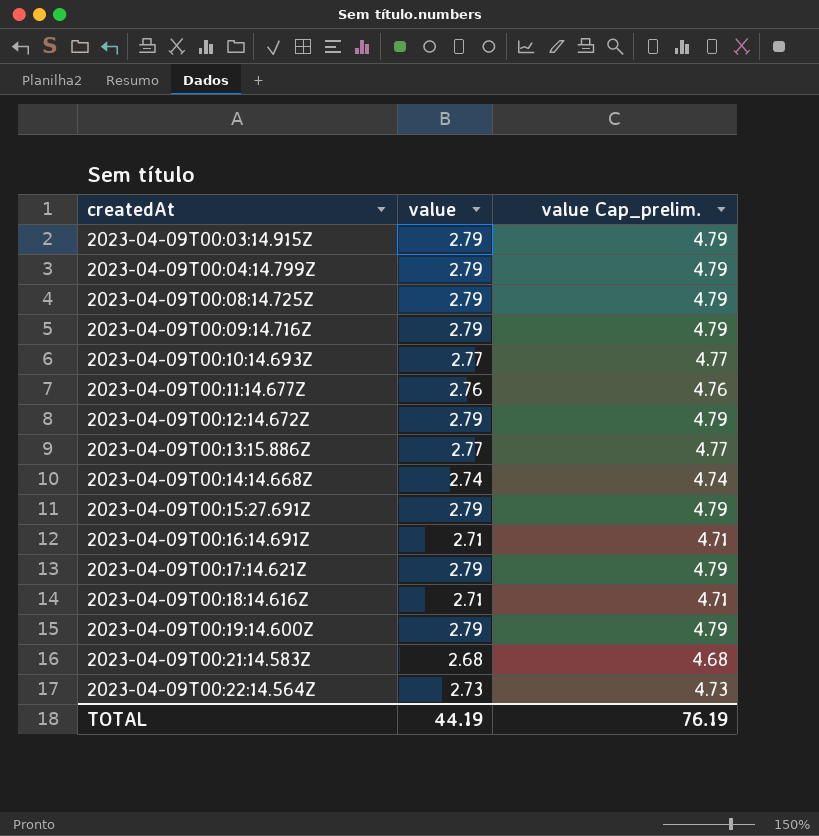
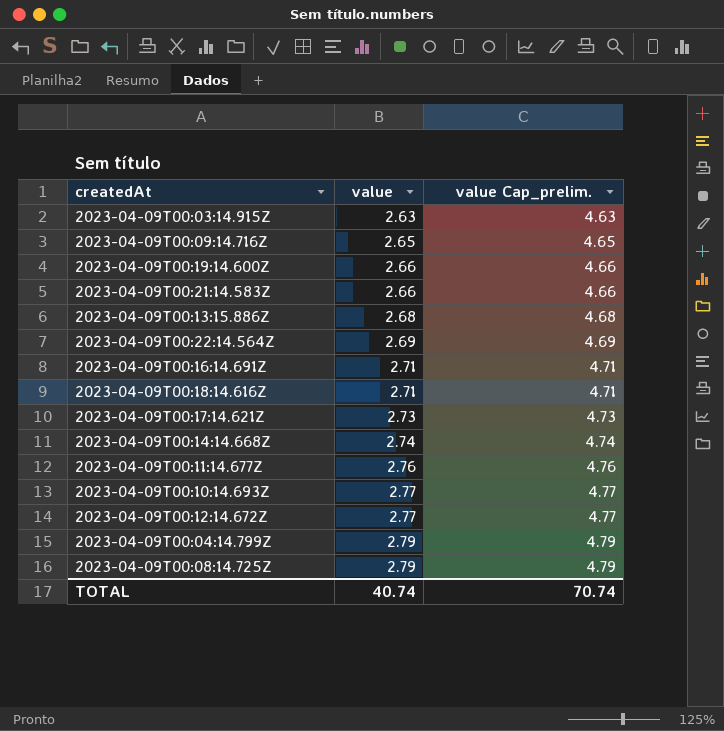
row order: createdAt ascending -> value ascending
row 2023-04-09T00:15:27.691Z: 2.79 | 4.79 -> none
2023-04-09T00:03:14.915Z | value: 2.79 -> 2.63
2023-04-09T00:03:14.915Z | value Cap_prelim.: 4.79 -> 4.63
2023-04-09T00:09:14.716Z | value: 2.79 -> 2.65
2023-04-09T00:09:14.716Z | value Cap_prelim.: 4.79 -> 4.65
2023-04-09T00:19:14.600Z | value: 2.79 -> 2.66
2023-04-09T00:19:14.600Z | value Cap_prelim.: 4.79 -> 4.66
2023-04-09T00:21:14.583Z | value: 2.68 -> 2.66
2023-04-09T00:21:14.583Z | value Cap_prelim.: 4.68 -> 4.66
2023-04-09T00:13:15.886Z | value: 2.77 -> 2.68
2023-04-09T00:13:15.886Z | value Cap_prelim.: 4.77 -> 4.68
2023-04-09T00:22:14.564Z | value: 2.73 -> 2.69
2023-04-09T00:22:14.564Z | value Cap_prelim.: 4.73 -> 4.69
2023-04-09T00:17:14.621Z | value: 2.79 -> 2.73
2023-04-09T00:17:14.621Z | value Cap_prelim.: 4.79 -> 4.73
2023-04-09T00:12:14.672Z | value: 2.79 -> 2.77
2023-04-09T00:12:14.672Z | value Cap_prelim.: 4.79 -> 4.77
TOTAL | value: 44.19 -> 40.74
TOTAL | value Cap_prelim.: 76.19 -> 70.74

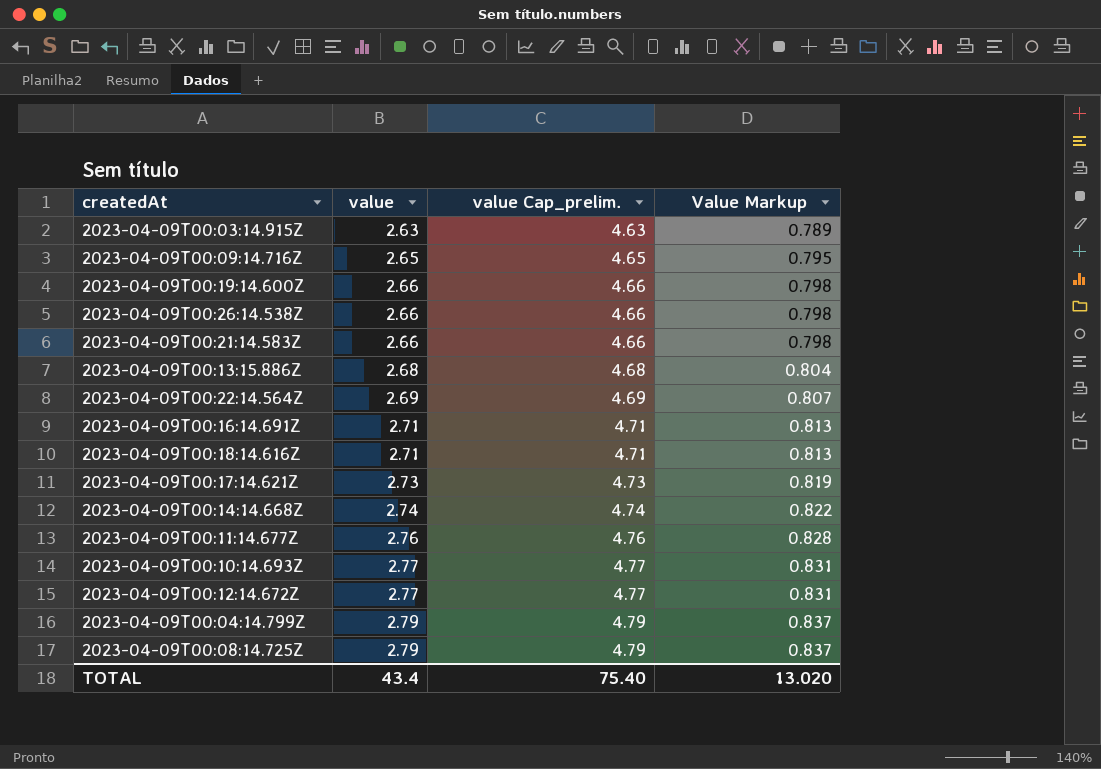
column Value Markup | formula: none -> [value] * 0.3
row 2023-04-09T00:26:14.538Z: none -> 2.66 | 4.66 | 0.798
TOTAL | value: 40.74 -> 43.4
TOTAL | value Cap_prelim.: 70.74 -> 75.40

